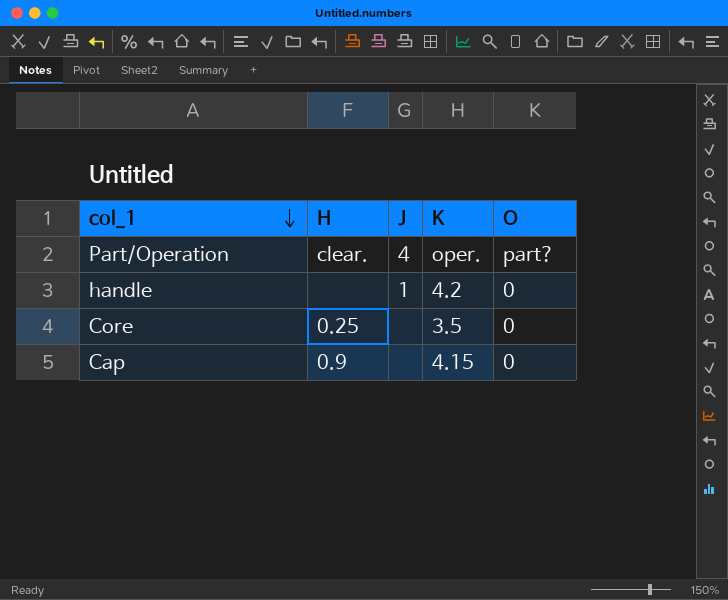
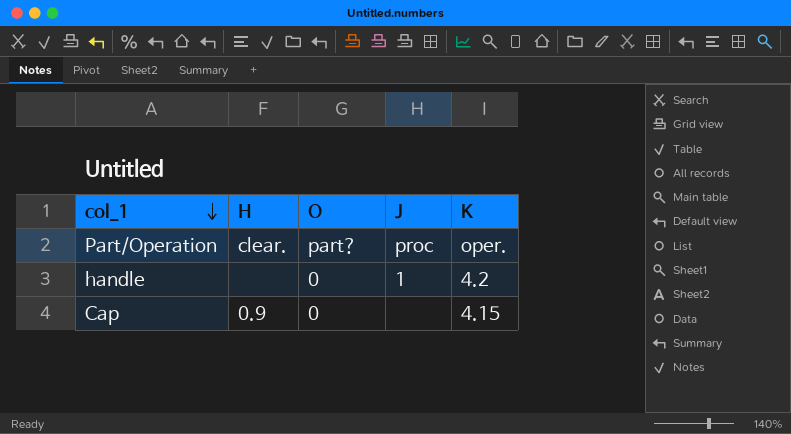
column O | position: 5 -> 3
row Core: 0.25 | none | 3.5 | 0 -> none
Part/Operation | J: 4 -> proc

